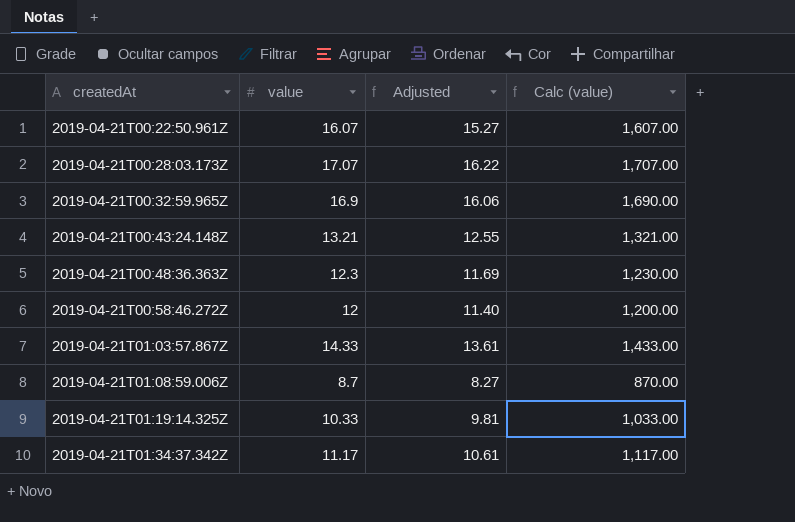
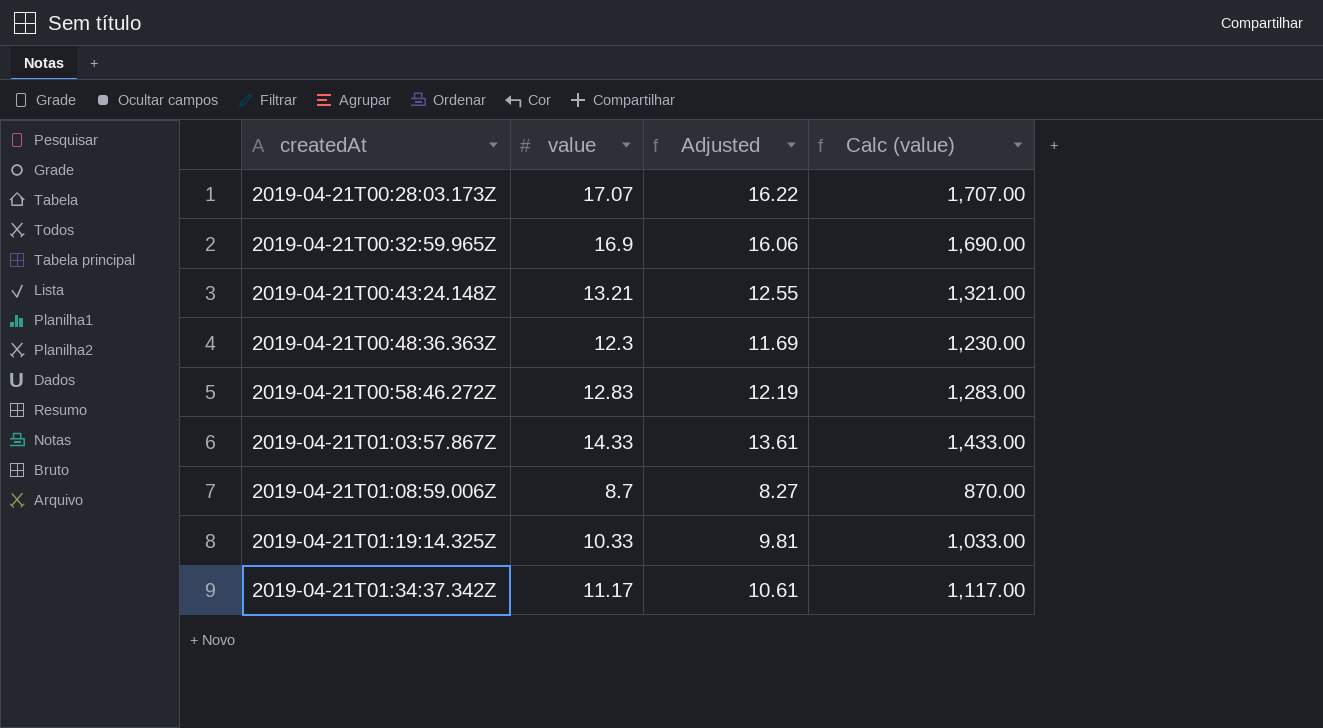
row 2019-04-21T00:22:50.961Z: 16.07 | 15.27 | 1,607.00 -> none
2019-04-21T00:58:46.272Z | value: 12 -> 12.83
2019-04-21T00:58:46.272Z | Adjusted: 11.40 -> 12.19
2019-04-21T00:58:46.272Z | Calc (value): 1,200.00 -> 1,283.00

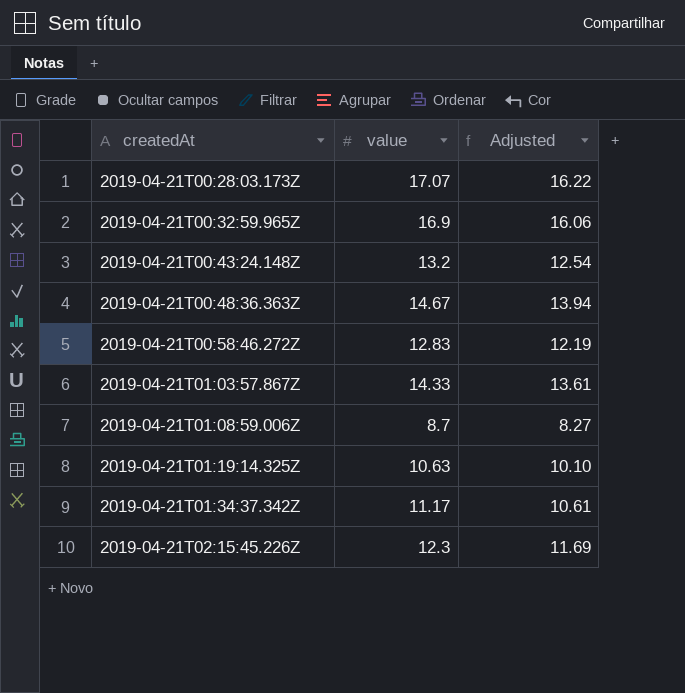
column Calc (value) | formula: [value] * 100 -> none
2019-04-21T00:43:24.148Z | value: 13.21 -> 13.2
2019-04-21T00:43:24.148Z | Adjusted: 12.55 -> 12.54
2019-04-21T00:48:36.363Z | value: 12.3 -> 14.67
2019-04-21T00:48:36.363Z | Adjusted: 11.69 -> 13.94
2019-04-21T01:19:14.325Z | value: 10.33 -> 10.63
2019-04-21T01:19:14.325Z | Adjusted: 9.81 -> 10.10
row 2019-04-21T02:15:45.226Z: none -> 12.3 | 11.69

